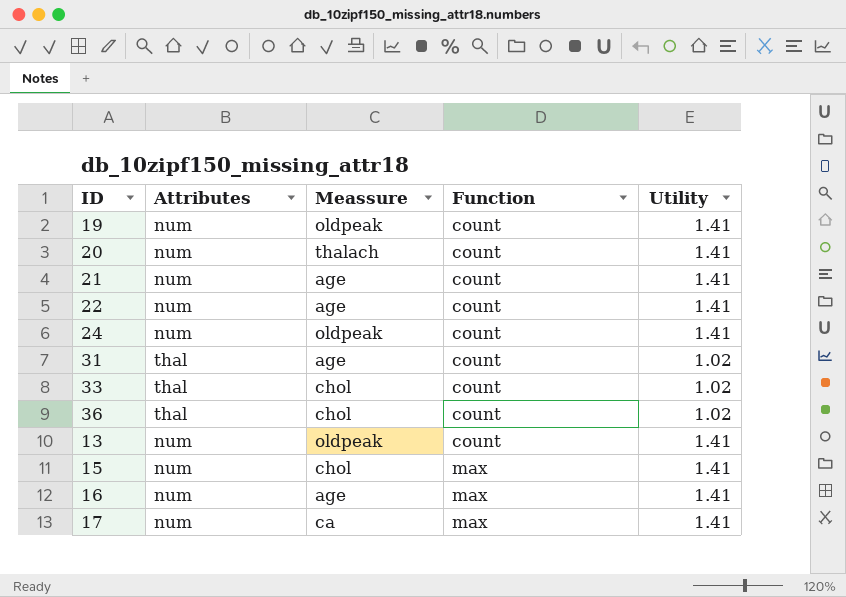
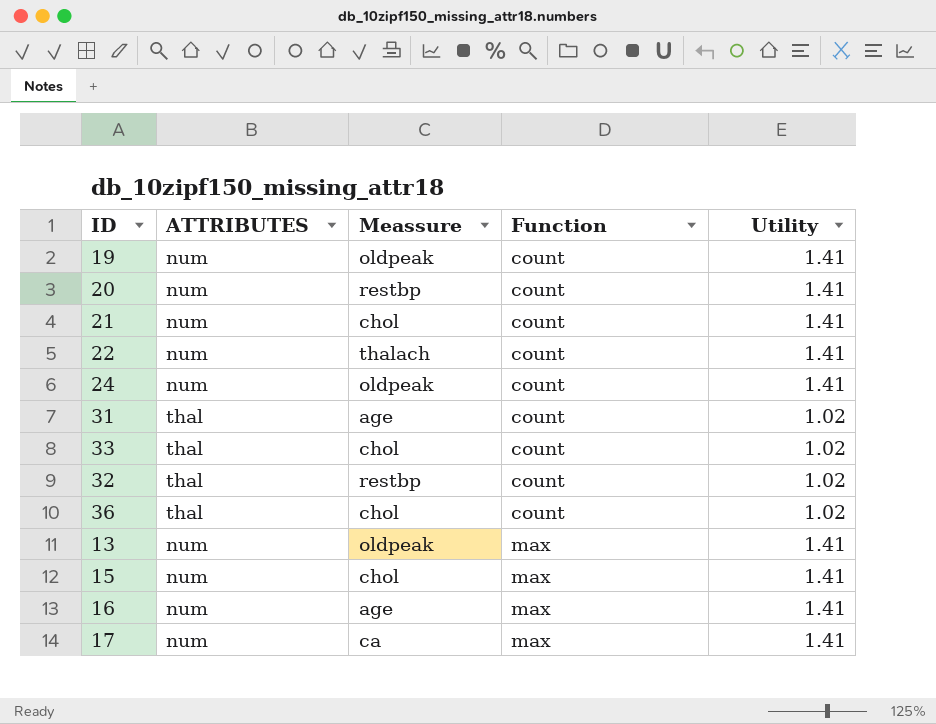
column name: Attributes -> ATTRIBUTES
20 | Meassure: thalach -> restbp
21 | Meassure: age -> chol
22 | Meassure: age -> thalach
row 32: none -> thal | restbp | count | 1.02
13 | Function: count -> max

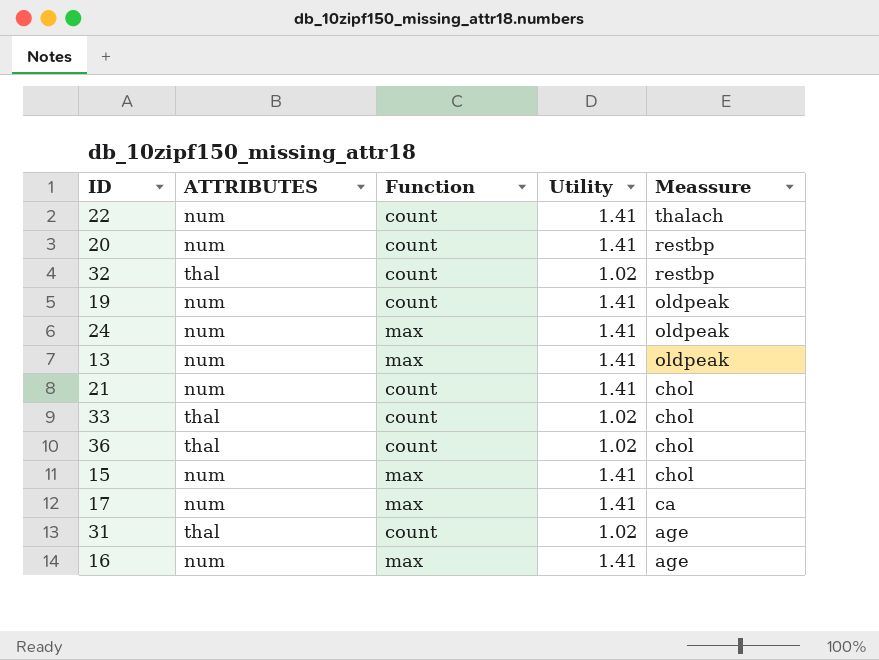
row order: Function ascending -> Meassure descending
column Meassure | position: 3 -> 5
24 | Function: count -> max

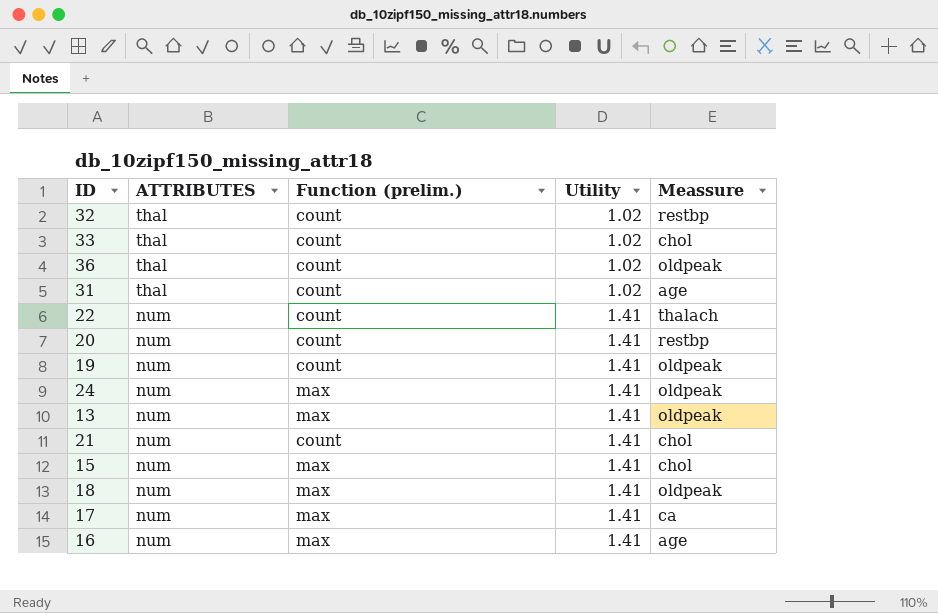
row order: Meassure descending -> ATTRIBUTES descending
column name: Function -> Function (prelim.)
36 | Meassure: chol -> oldpeak
row 18: none -> num | max | 1.41 | oldpeak

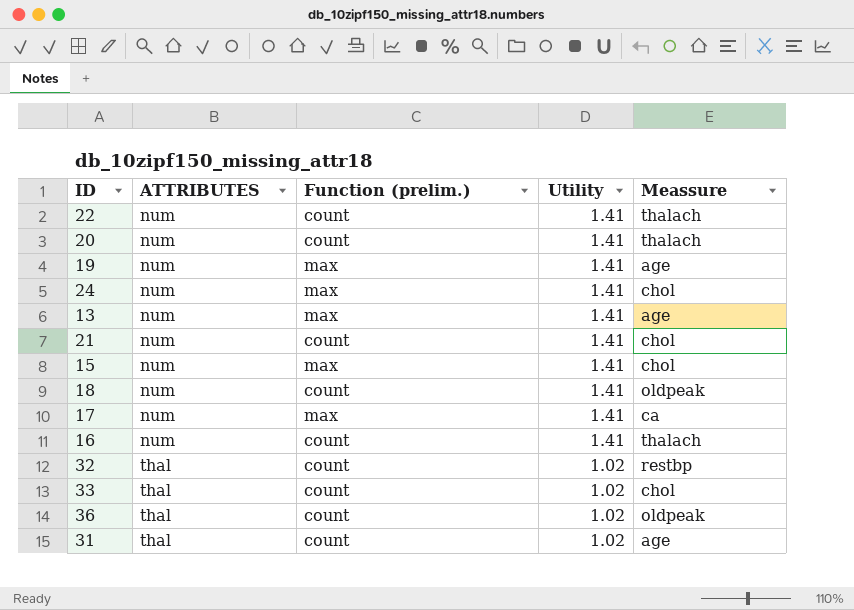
row order: ATTRIBUTES descending -> ATTRIBUTES ascending
20 | Meassure: restbp -> thalach
19 | Function (prelim.): count -> max
19 | Meassure: oldpeak -> age
24 | Meassure: oldpeak -> chol
13 | Meassure: oldpeak -> age
18 | Function (prelim.): max -> count
16 | Function (prelim.): max -> count
16 | Meassure: age -> thalach

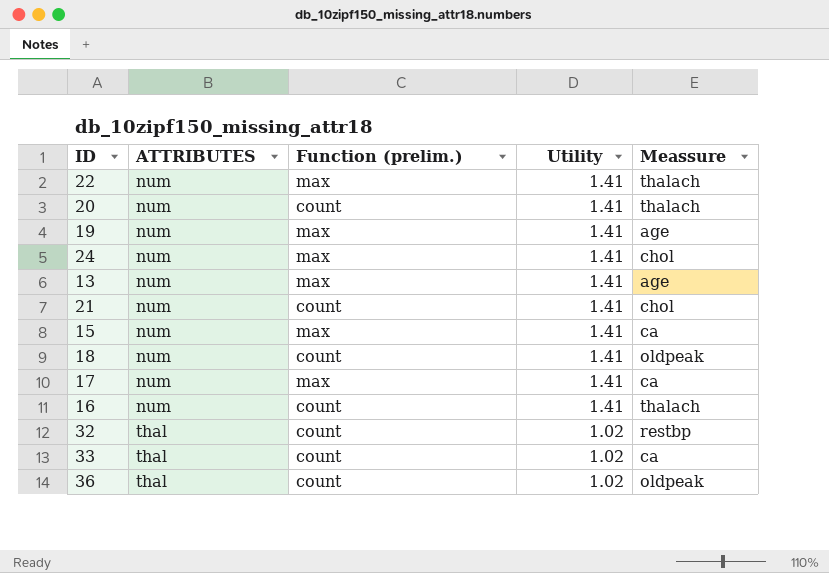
row 31: thal | count | 1.02 | age -> none
22 | Function (prelim.): count -> max
15 | Meassure: chol -> ca
33 | Meassure: chol -> ca

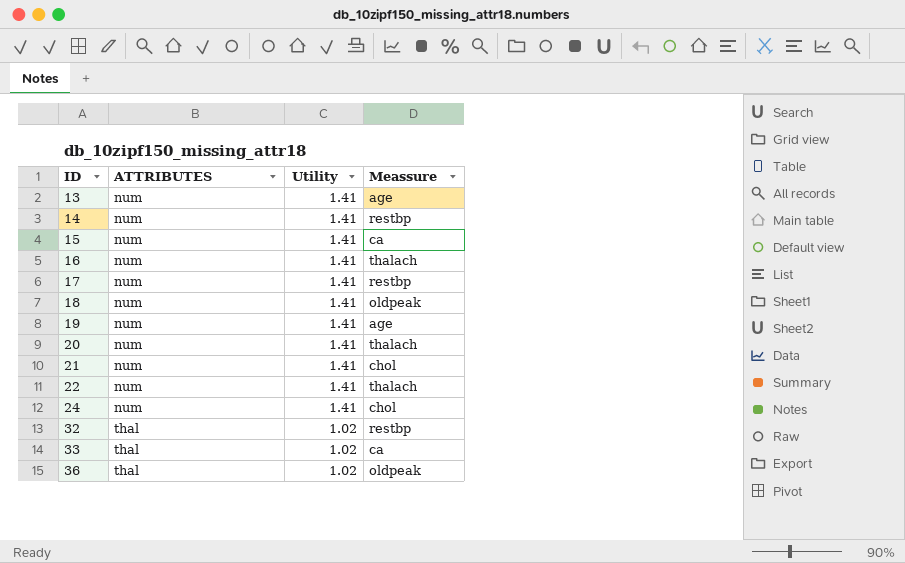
row order: ATTRIBUTES ascending -> ID ascending
column Function (prelim.) | position: 3 -> none
row 14: none -> num | 1.41 | restbp
17 | Meassure: ca -> restbp

